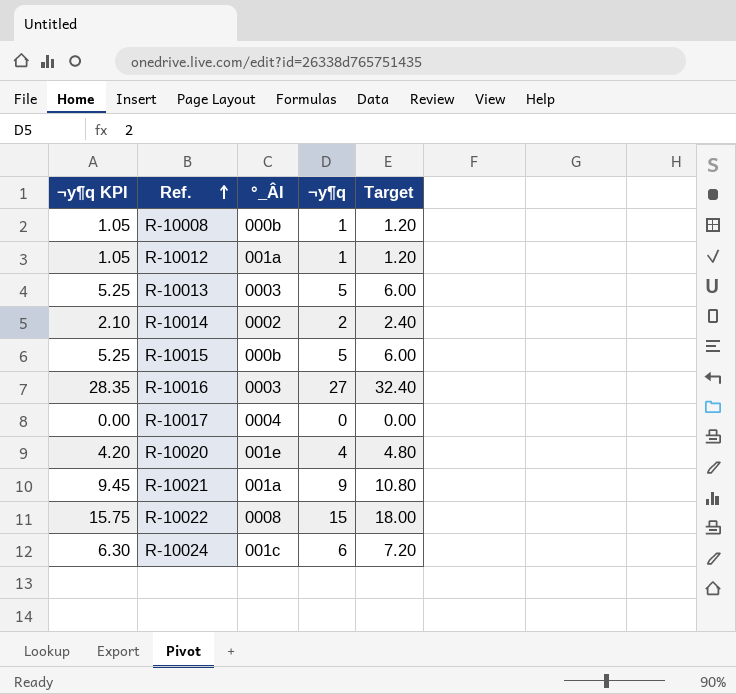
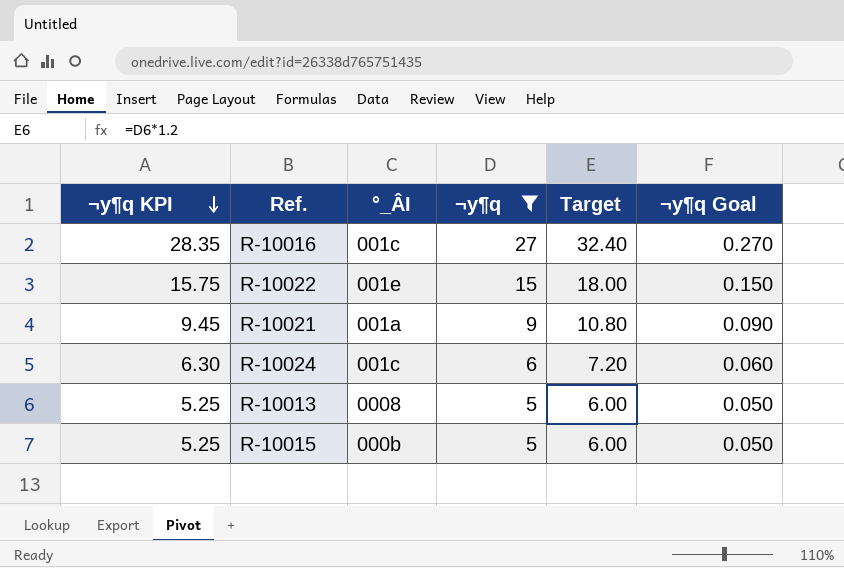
filter: none -> ¬y¶q >= 5
row order: Ref. ascending -> ¬y¶q KPI descending
column ¬y¶q Goal | formula: none -> [¬y¶q] * 0.01
R-10016 | °_ÂI: 0003 -> 001c
R-10022 | °_ÂI: 0008 -> 001e
R-10013 | °_ÂI: 0003 -> 0008

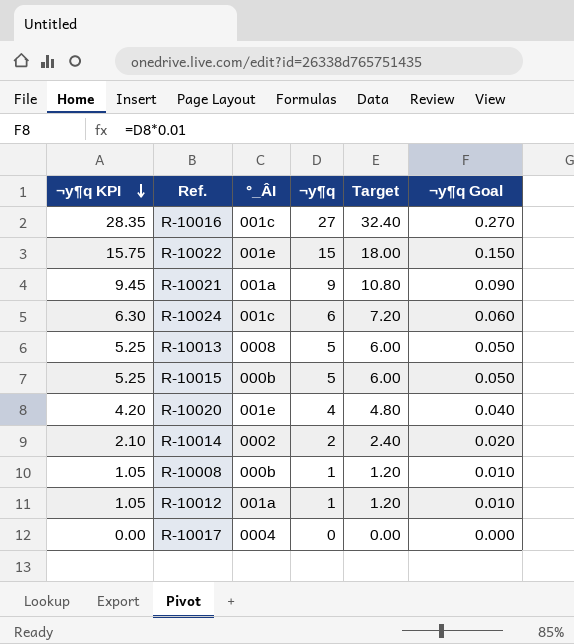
filter: ¬y¶q >= 5 -> none

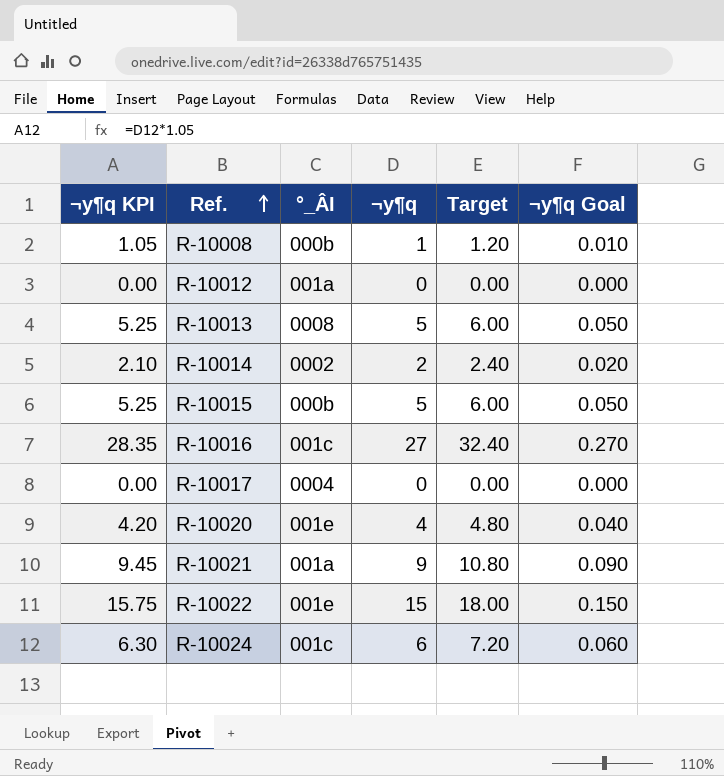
row order: ¬y¶q KPI descending -> Ref. ascending
R-10012 | ¬y¶q KPI: 1.05 -> 0.00
R-10012 | ¬y¶q: 1 -> 0
R-10012 | Target: 1.20 -> 0.00
R-10012 | ¬y¶q Goal: 0.010 -> 0.000

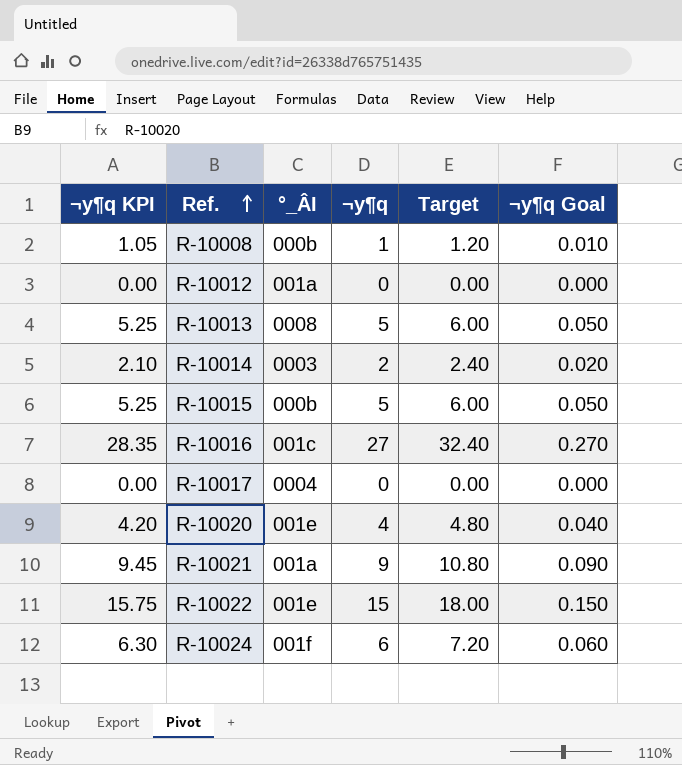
R-10014 | °_ÂI: 0002 -> 0003
R-10024 | °_ÂI: 001c -> 001f

